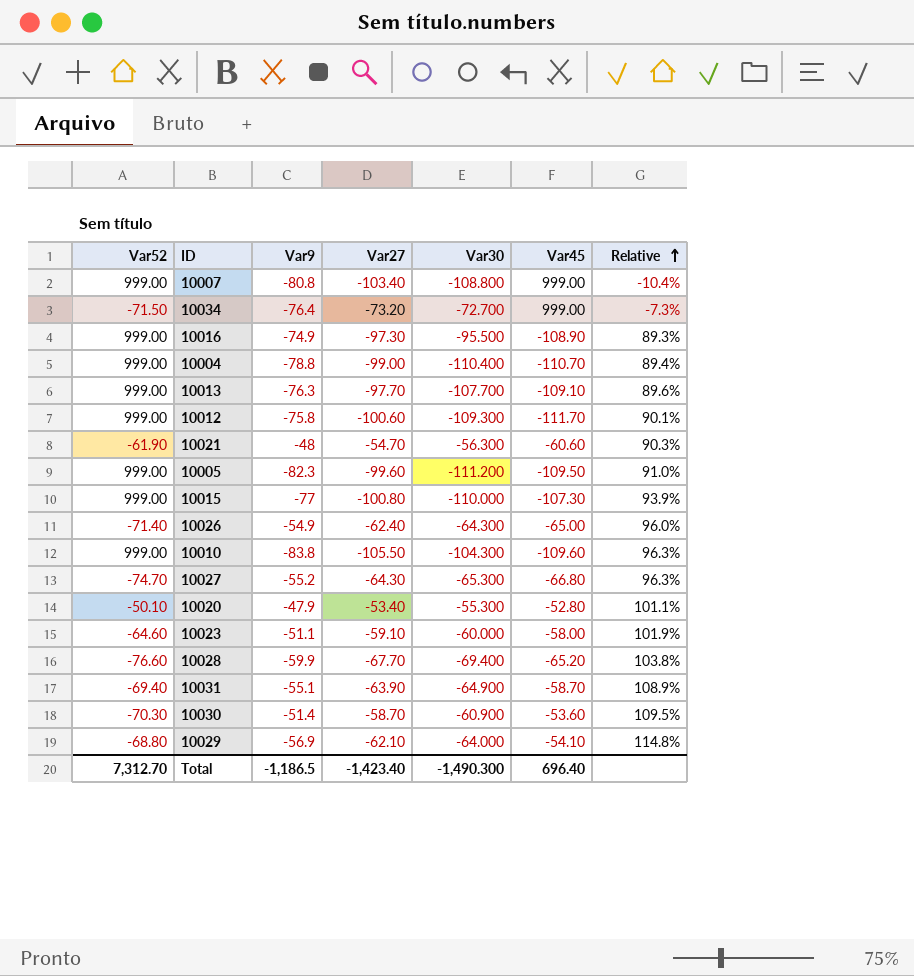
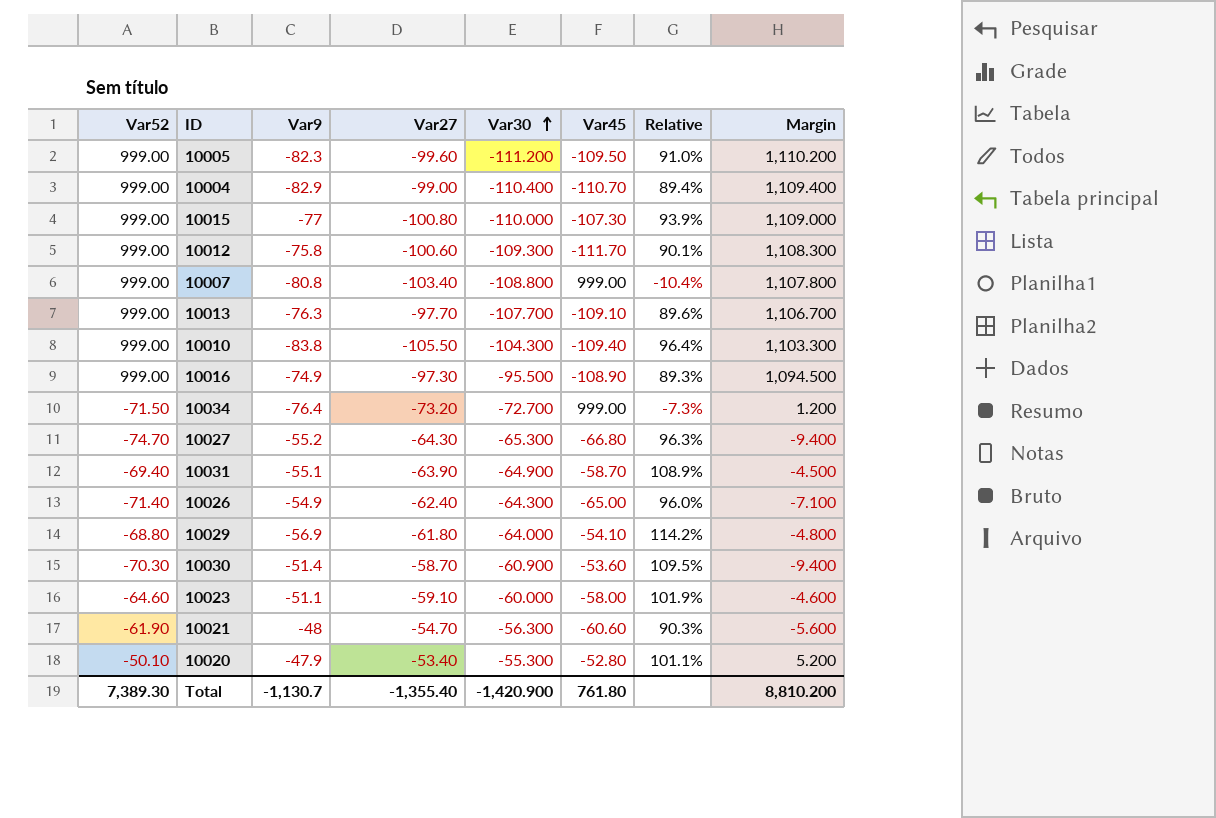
row order: Relative ascending -> Var30 ascending
column Margin | formula: none -> [Var52] - [Var30]
row 10028: -76.60 | -59.9 | -67.70 | -69.400 | -65.20 | 103.8% -> none
10004 | Var9: -78.8 -> -82.9
10010 | Var45: -109.60 -> -109.40
10010 | Relative: 96.3% -> 96.4%
10029 | Var27: -62.10 -> -61.80
10029 | Relative: 114.8% -> 114.2%
Total | Var52: 7,312.70 -> 7,389.30
Total | Var9: -1,186.5 -> -1,130.7
Total | Var27: -1,423.40 -> -1,355.40
Total | Var30: -1,490.300 -> -1,420.900
Total | Var45: 696.40 -> 761.80

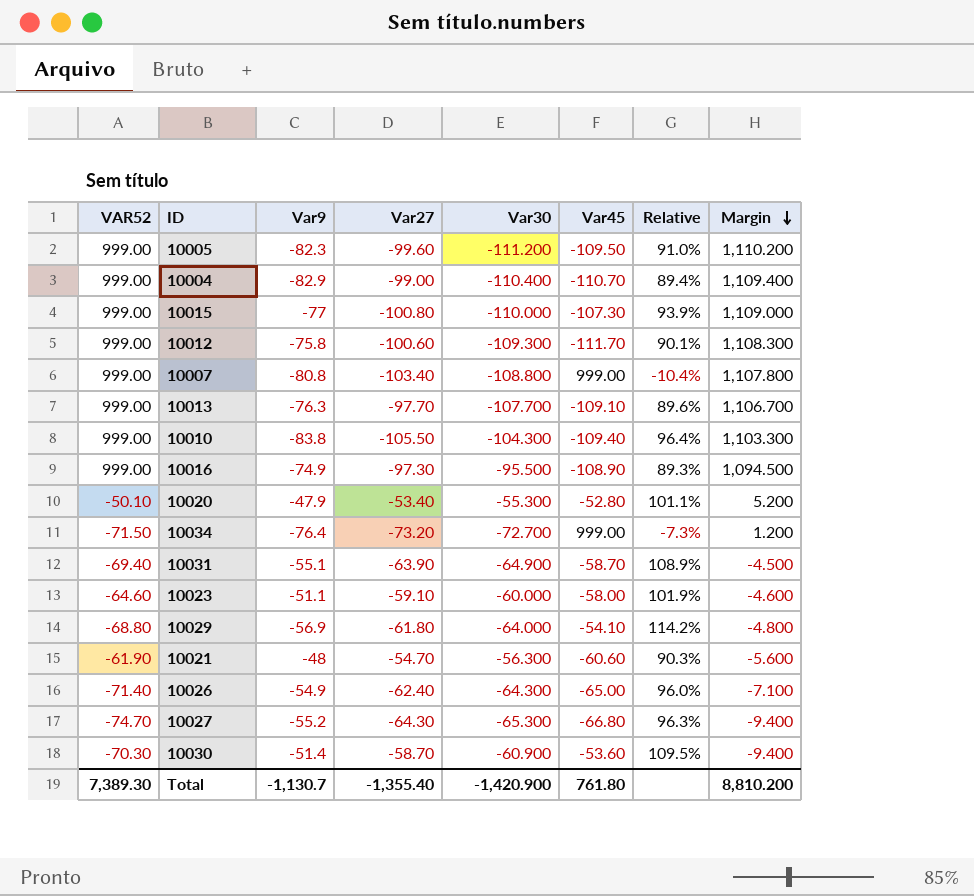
row order: Var30 ascending -> Margin descending
column name: Var52 -> VAR52

